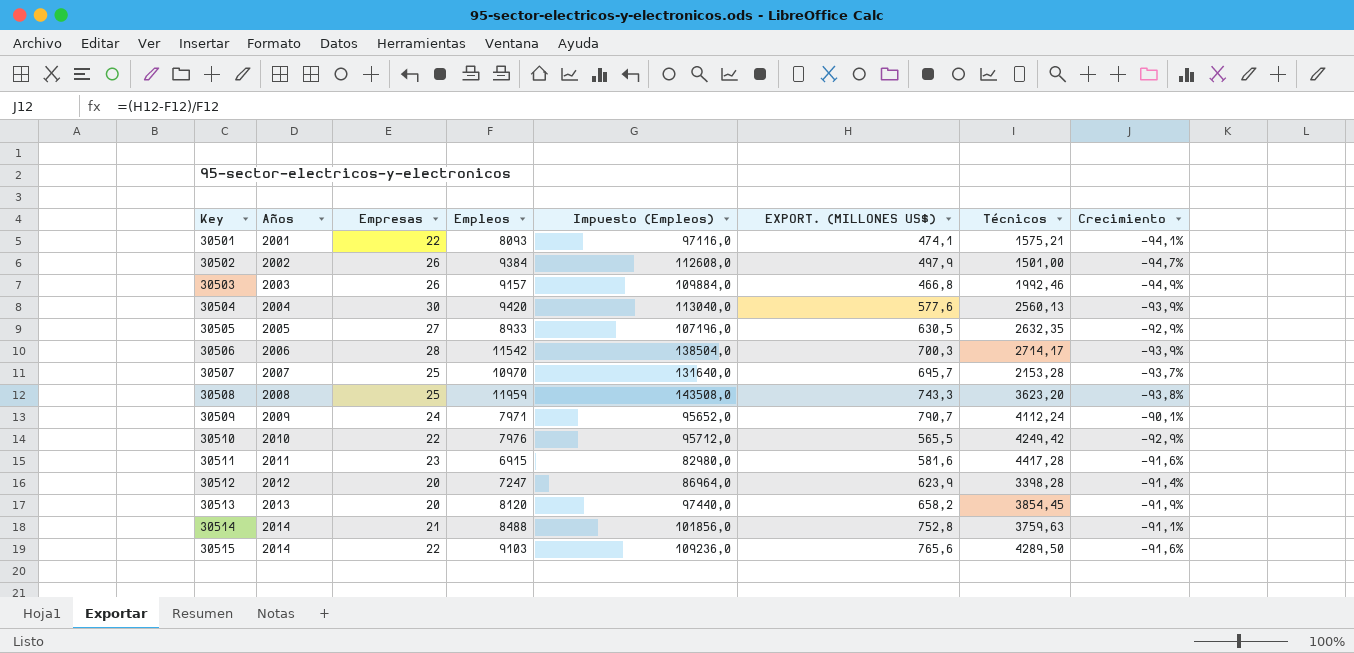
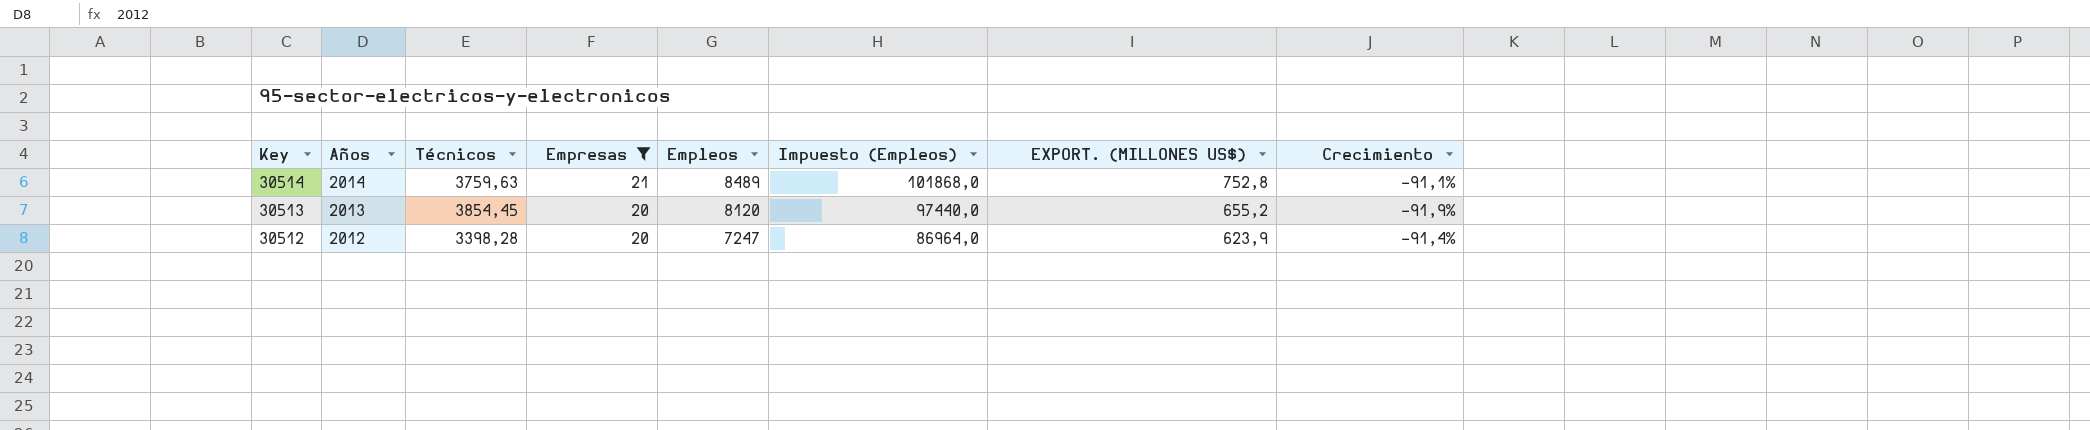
filter: none -> Empresas <= 21
row order: Key ascending -> Key descending
column Técnicos | position: 7 -> 3
30514 | Empleos: 8488 -> 8489
30514 | Impuesto (Empleos): 101856,0 -> 101868,0
30513 | EXPORT. (MILLONES US$): 658,2 -> 655,2

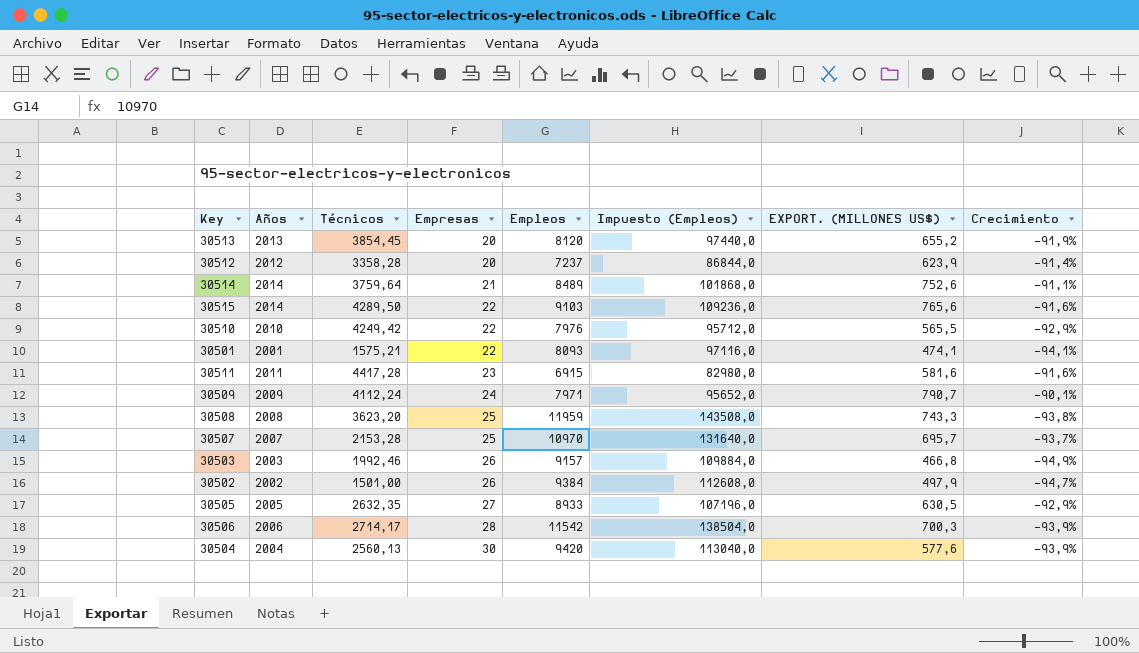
filter: Empresas <= 21 -> none
row order: Key descending -> Empresas ascending
30512 | Técnicos: 3398,28 -> 3358,28
30512 | Empleos: 7247 -> 7237
30512 | Impuesto (Empleos): 86964,0 -> 86844,0
30514 | Técnicos: 3759,63 -> 3759,64
30514 | EXPORT. (MILLONES US$): 752,8 -> 752,6

